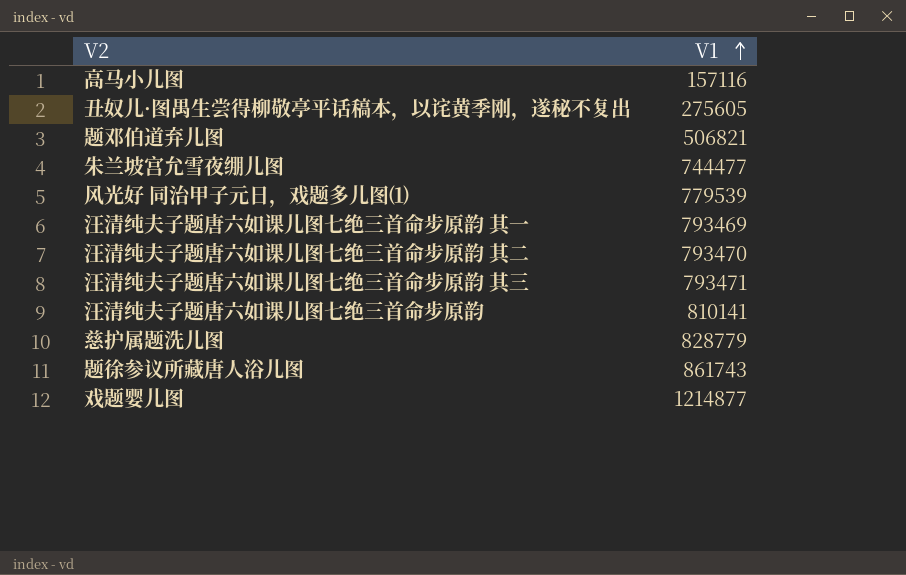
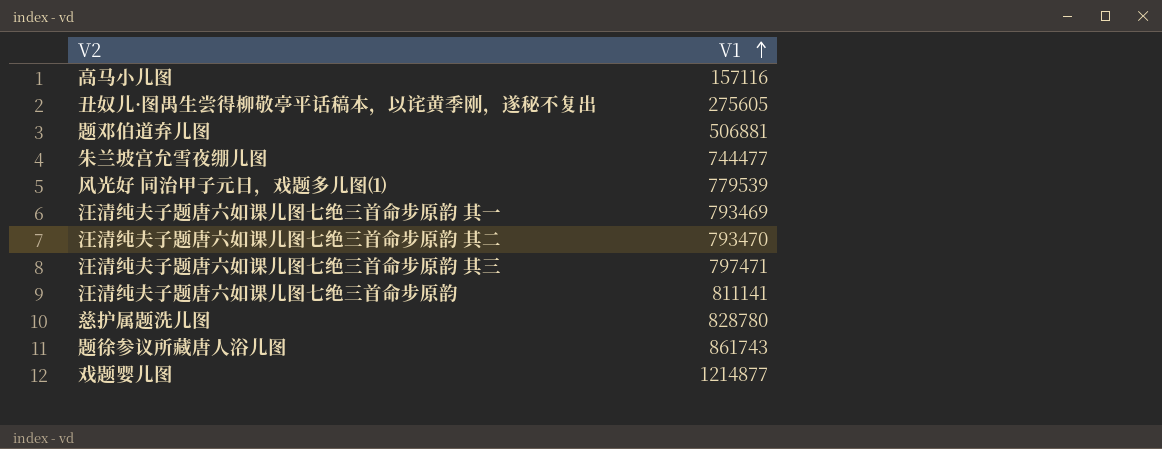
题邓伯道弃儿图 | V1: 506821 -> 506881
汪清纯夫子题唐六如课儿图七绝三首命步原韵 其三 | V1: 793471 -> 797471
汪清纯夫子题唐六如课儿图七绝三首命步原韵 | V1: 810141 -> 811141
慈护属题洗儿图 | V1: 828779 -> 828780

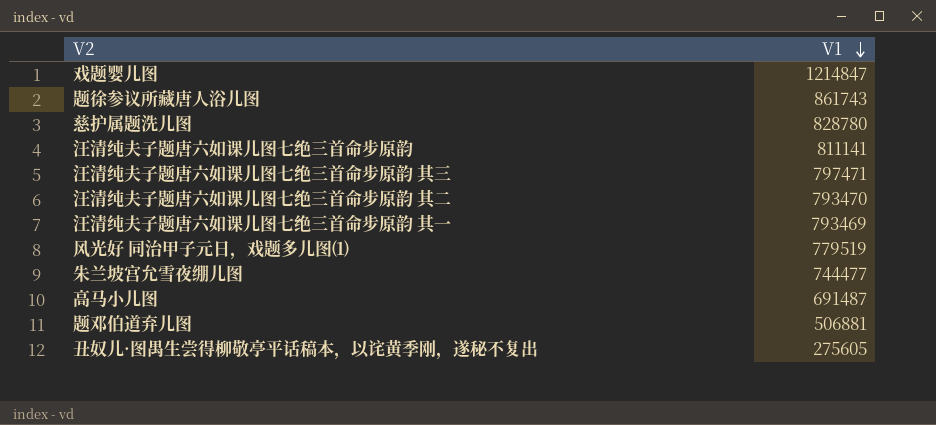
row order: V1 ascending -> V1 descending
戏题婴儿图 | V1: 1214877 -> 1214847
风光好 同治甲子元日，戏题多儿图⑴ | V1: 779539 -> 779519
高马小儿图 | V1: 157116 -> 691487

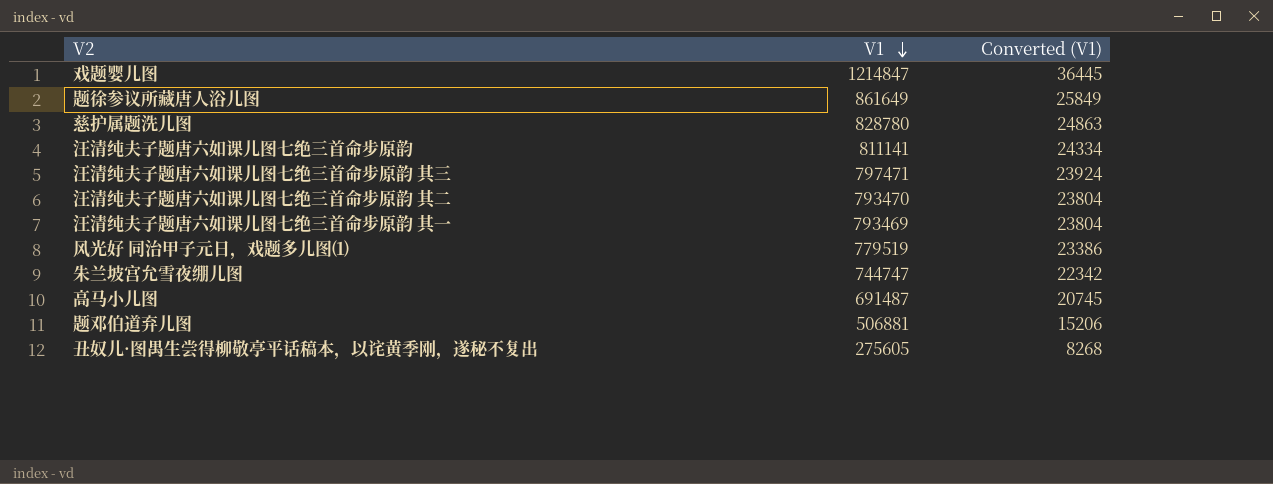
column Converted (V1) | formula: none -> [V1] * 0.03
题徐参议所藏唐人浴儿图 | V1: 861743 -> 861649
朱兰坡宫允雪夜绷儿图 | V1: 744477 -> 744747

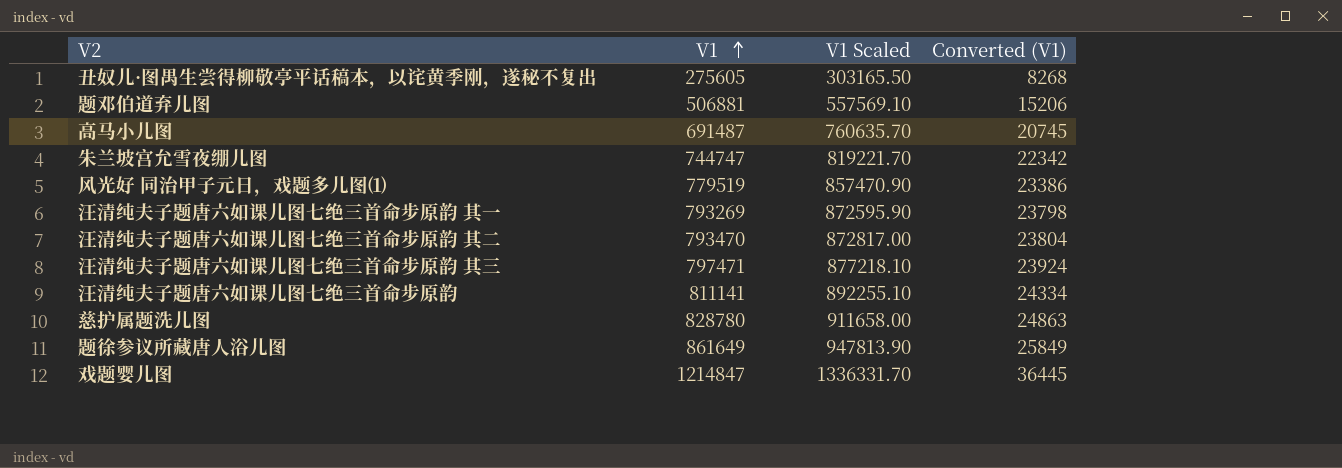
row order: V1 descending -> V1 ascending
column V1 Scaled | formula: none -> [V1] * 1.1
汪清纯夫子题唐六如课儿图七绝三首命步原韵 其一 | V1: 793469 -> 793269
汪清纯夫子题唐六如课儿图七绝三首命步原韵 其一 | Converted (V1): 23804 -> 23798

